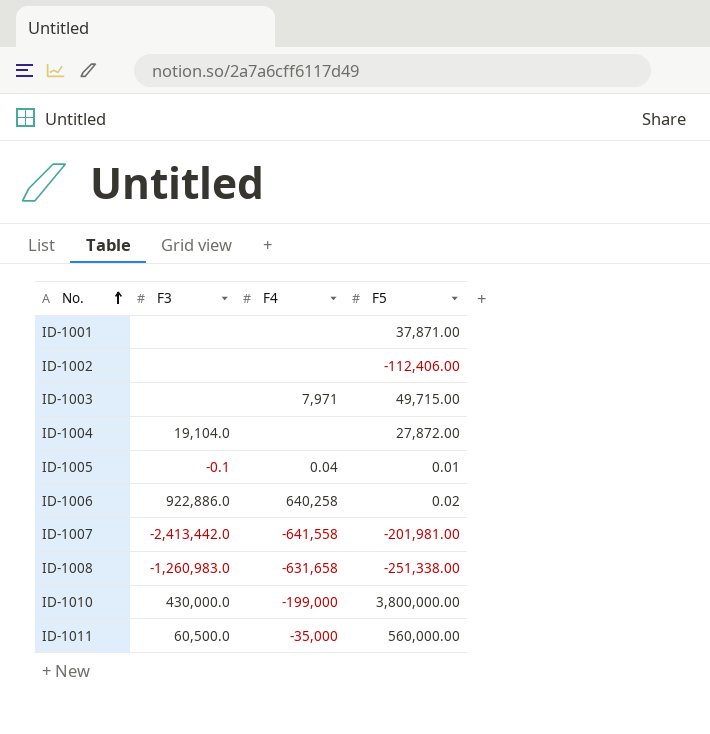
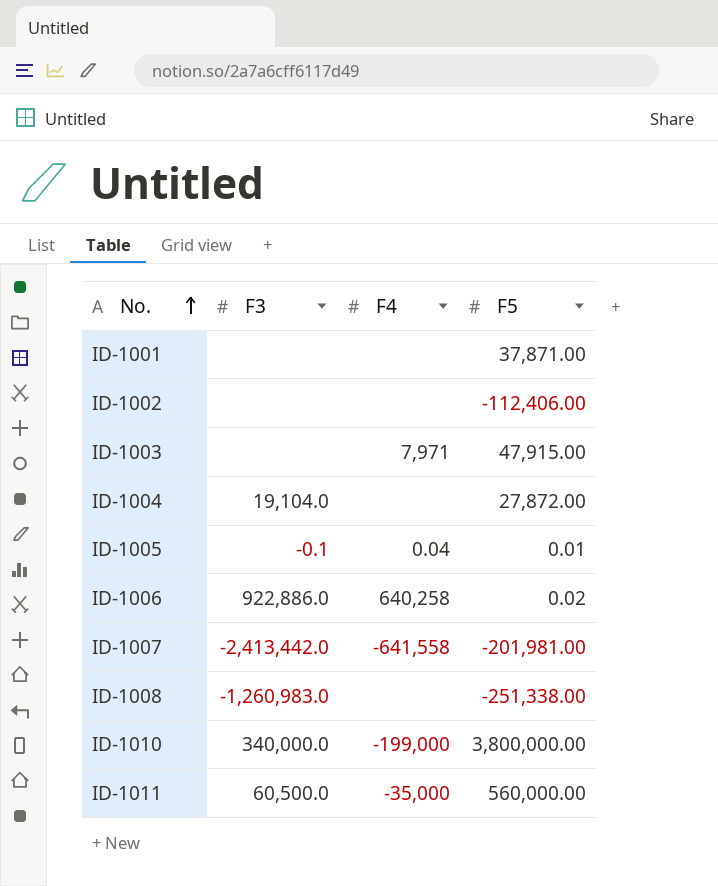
ID-1003 | F5: 49,715.00 -> 47,915.00
ID-1008 | F4: -631,658 -> none
ID-1010 | F3: 430,000.0 -> 340,000.0

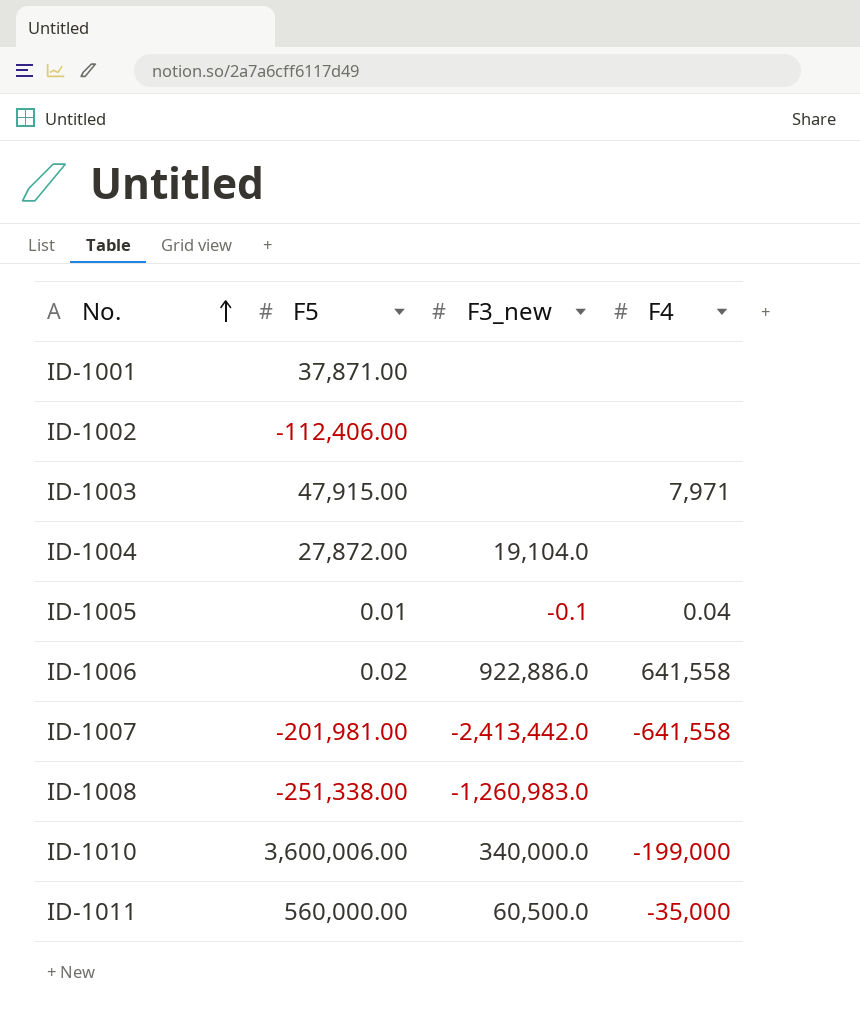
column F5 | position: 4 -> 2
column name: F3 -> F3_new
ID-1006 | F4: 640,258 -> 641,558
ID-1010 | F5: 3,800,000.00 -> 3,600,006.00

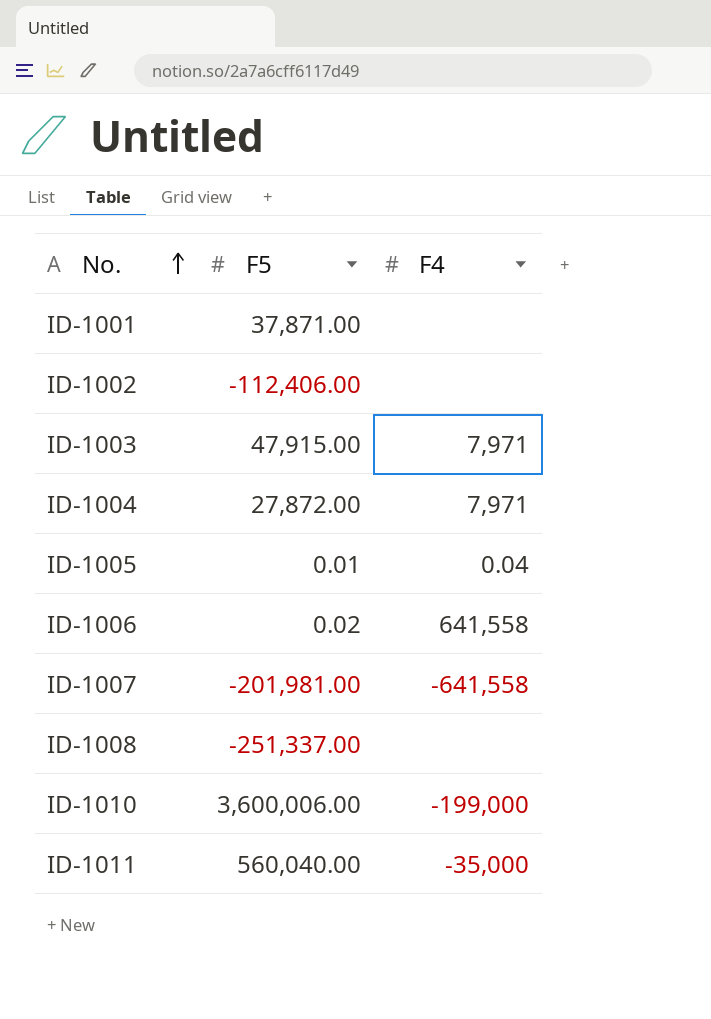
column F3_new | position: 3 -> none
ID-1004 | F4: none -> 7,971
ID-1008 | F5: -251,338.00 -> -251,337.00
ID-1011 | F5: 560,000.00 -> 560,040.00

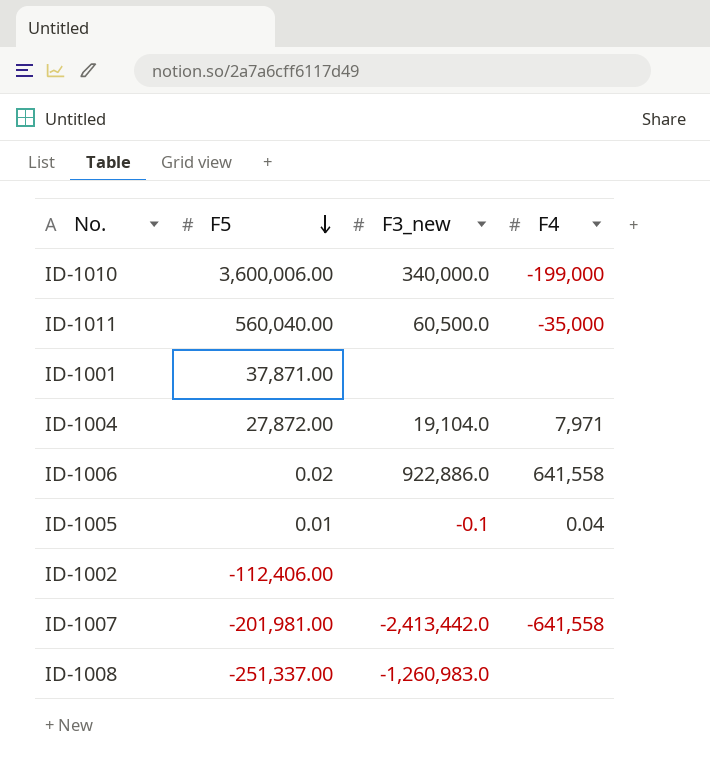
row order: No. ascending -> F5 descending
column F3_new | position: none -> 3
row ID-1003: 47,915.00 | 7,971 -> none

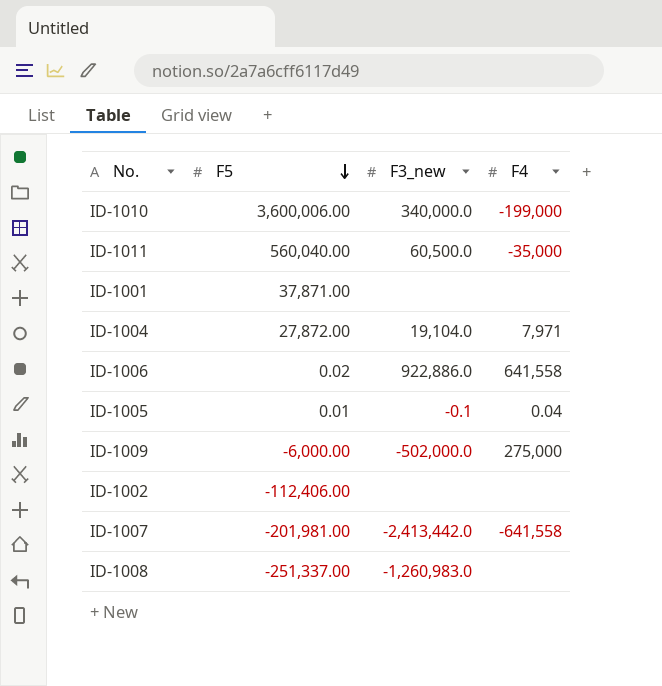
row ID-1009: none -> -6,000.00 | -502,000.0 | 275,000

